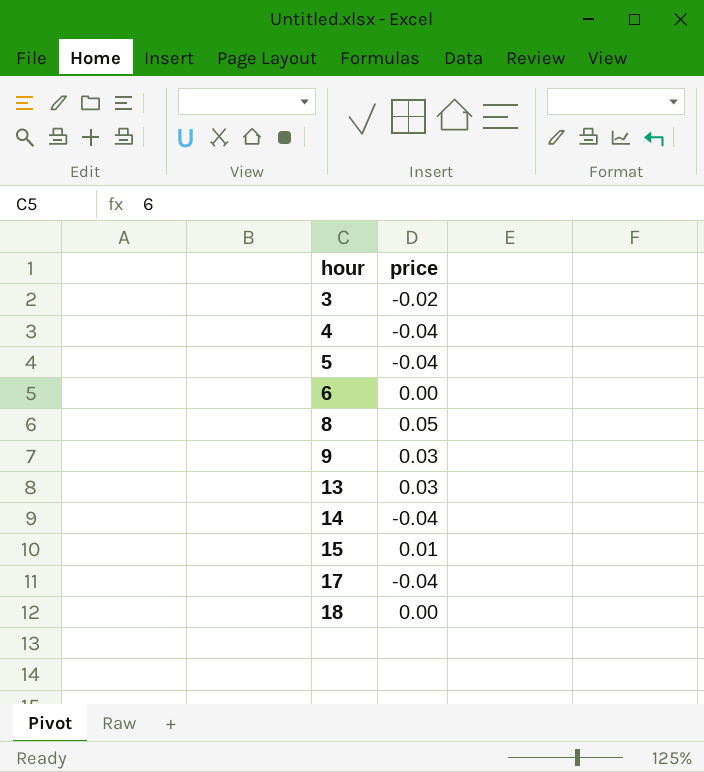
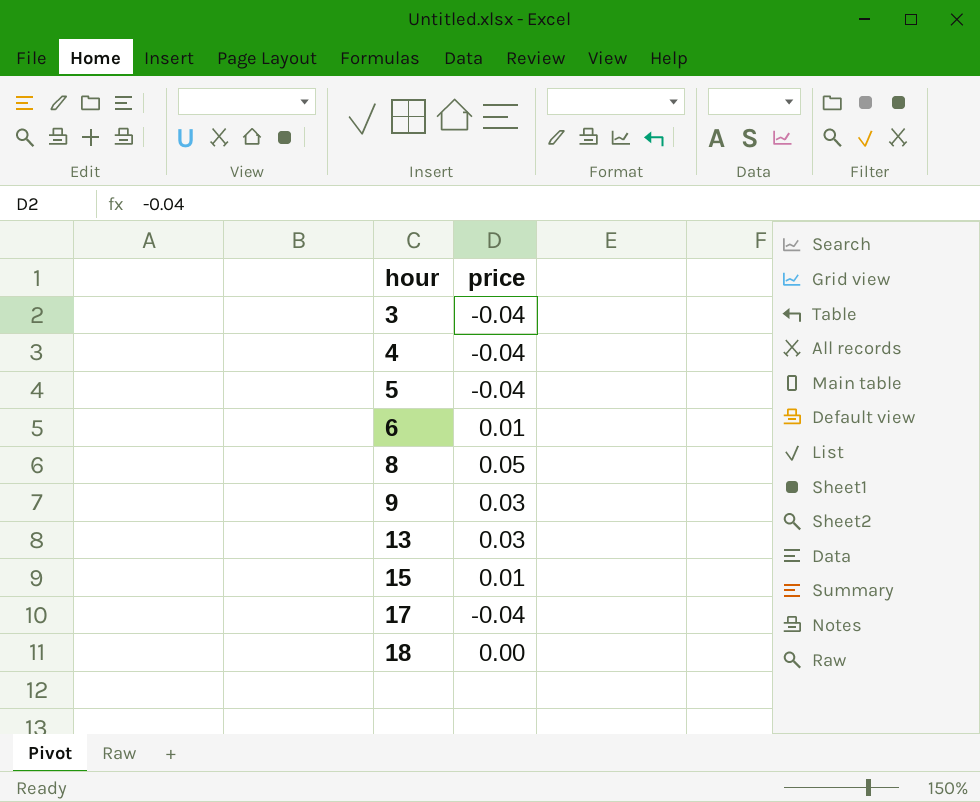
row 14: -0.04 -> none
3 | price: -0.02 -> -0.04
6 | price: 0.00 -> 0.01

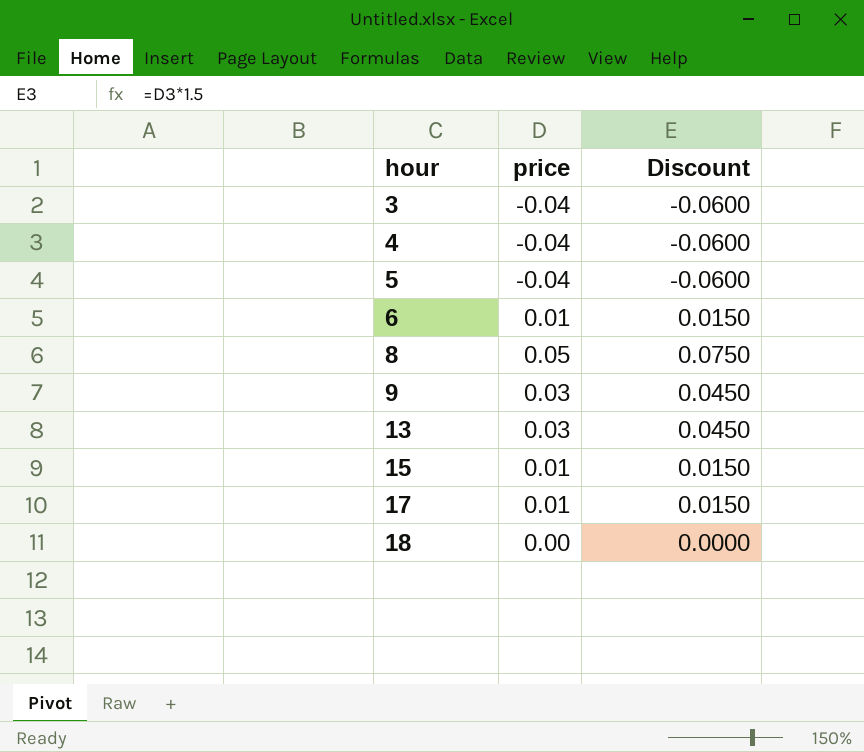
column Discount | formula: none -> [price] * 1.5
17 | price: -0.04 -> 0.01

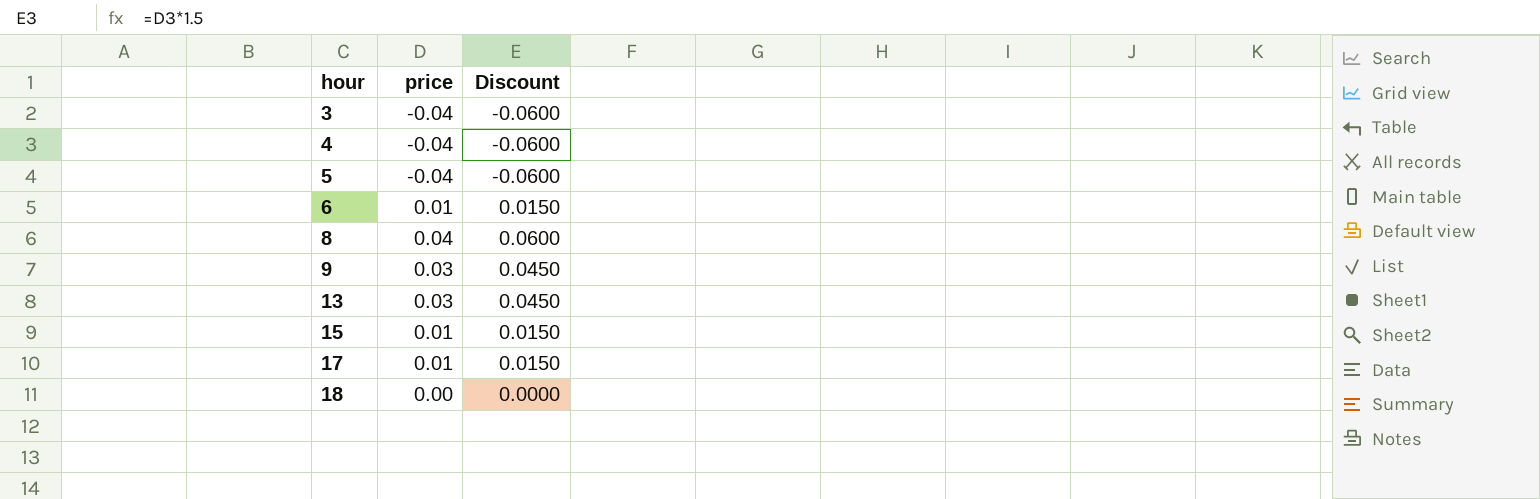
8 | price: 0.05 -> 0.04
8 | Discount: 0.0750 -> 0.0600

